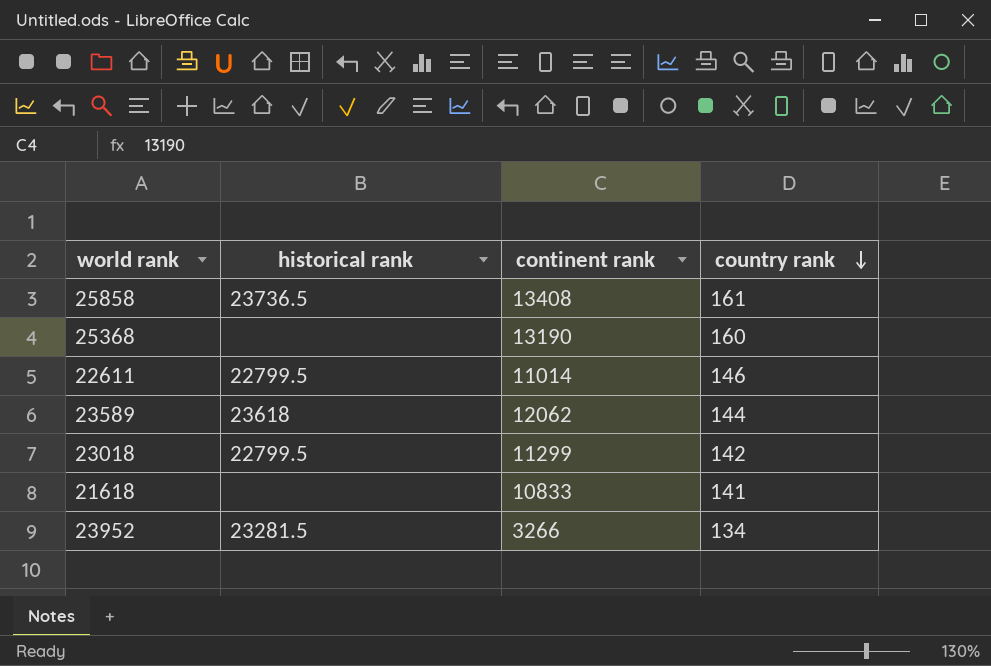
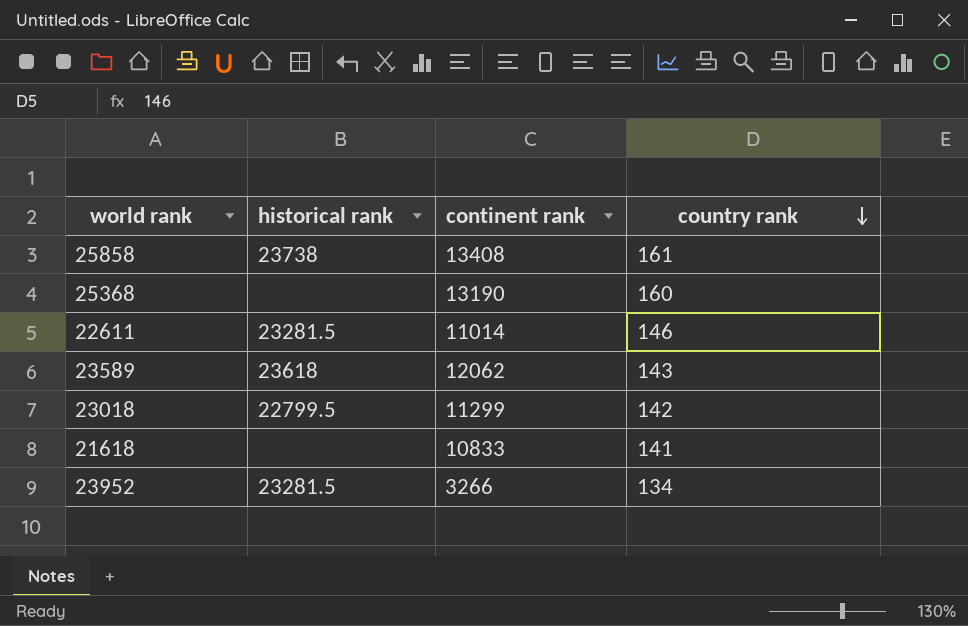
25858 | historical rank: 23736.5 -> 23738
22611 | historical rank: 22799.5 -> 23281.5
23589 | country rank: 144 -> 143

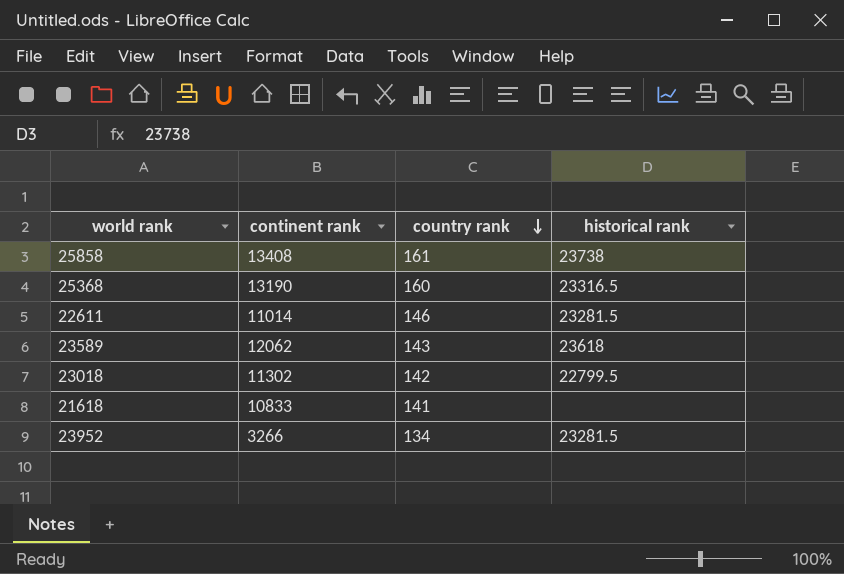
column historical rank | position: 2 -> 4
25368 | historical rank: none -> 23316.5
23018 | continent rank: 11299 -> 11302

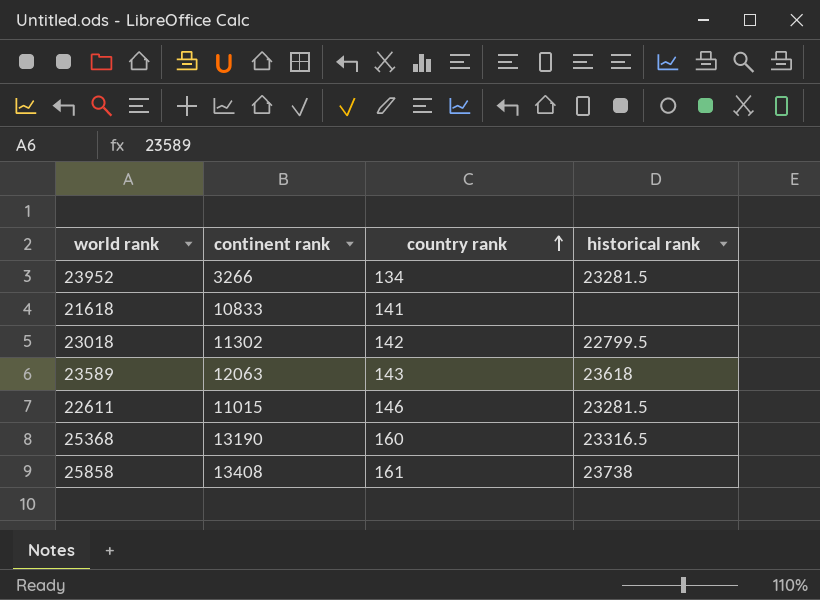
row order: country rank descending -> country rank ascending
23589 | continent rank: 12062 -> 12063
22611 | continent rank: 11014 -> 11015

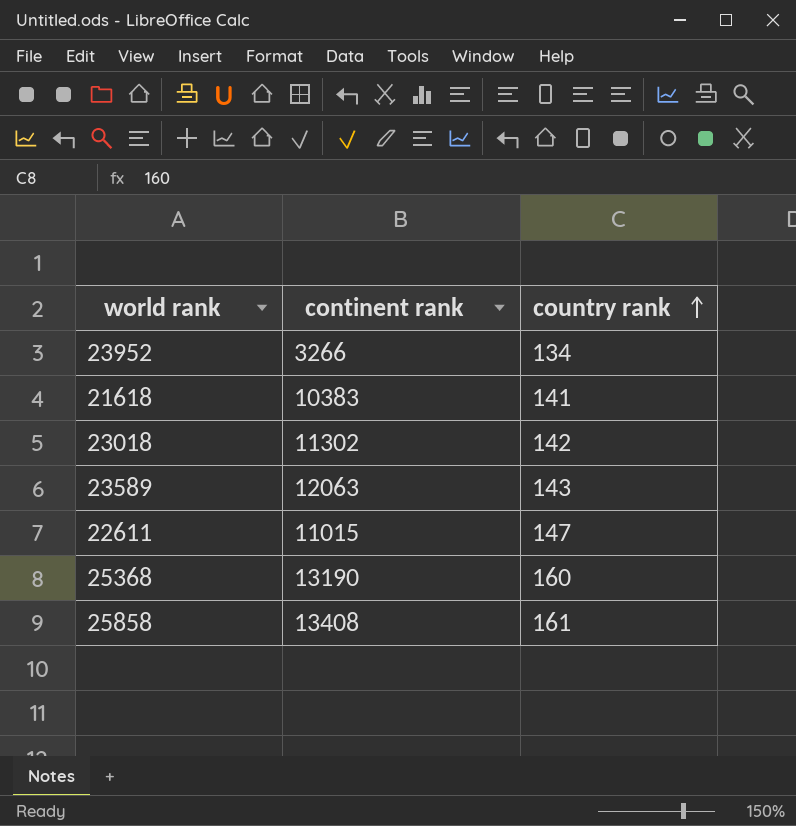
column historical rank | position: 4 -> none
21618 | continent rank: 10833 -> 10383
22611 | country rank: 146 -> 147

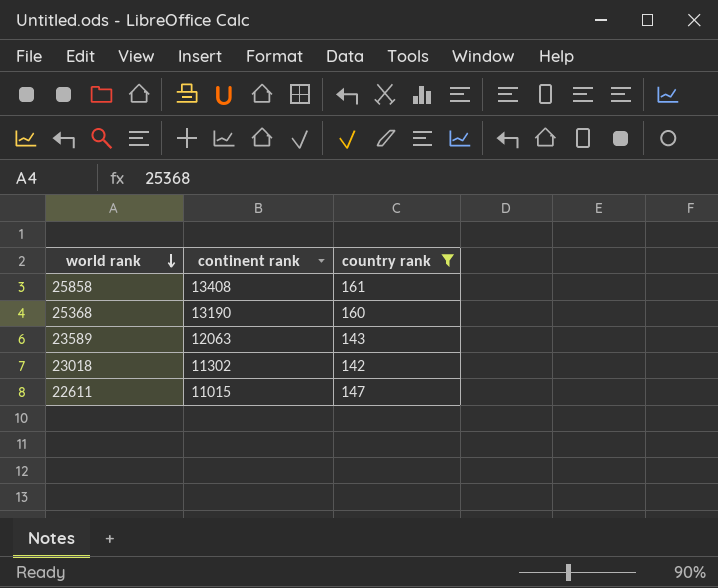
filter: none -> country rank >= 142
row order: country rank ascending -> world rank descending

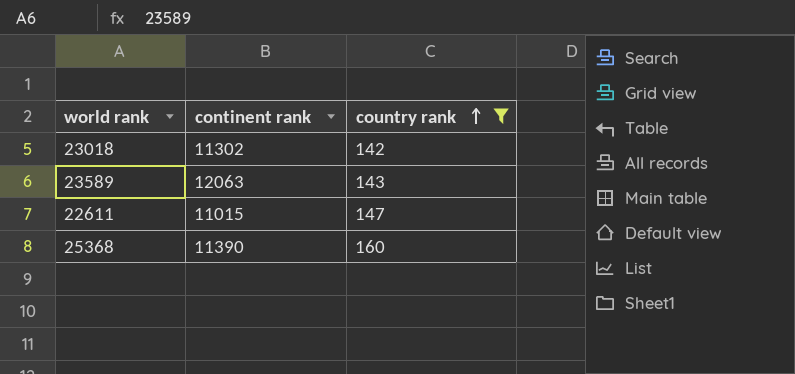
row order: world rank descending -> country rank ascending
row 25858: 13408 | 161 -> none
25368 | continent rank: 13190 -> 11390

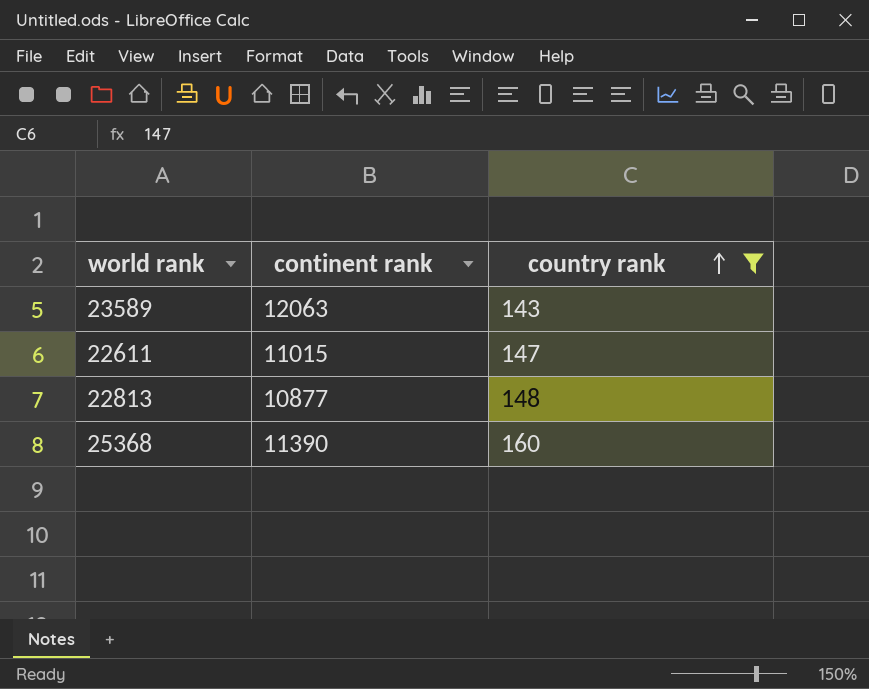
row 23018: 11302 | 142 -> none
row 22813: none -> 10877 | 148

